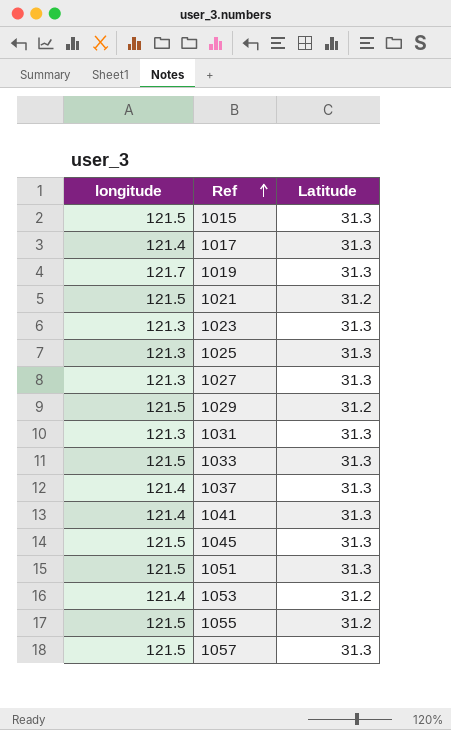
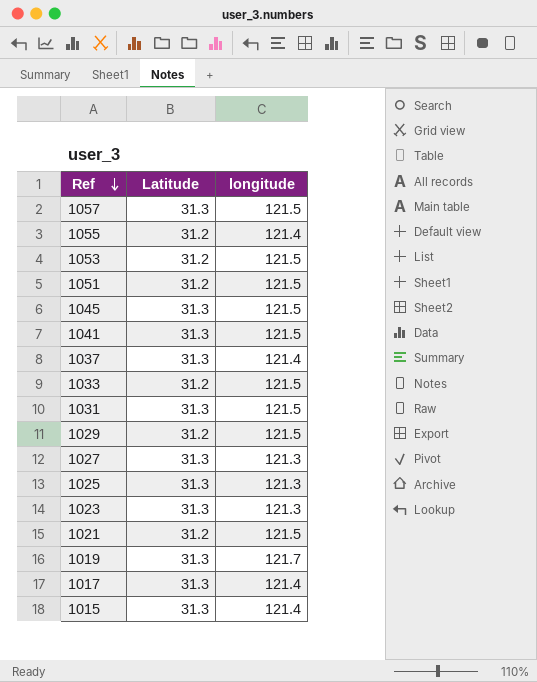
row order: Ref ascending -> Ref descending
column longitude | position: 1 -> 3
1055 | longitude: 121.5 -> 121.4
1053 | longitude: 121.4 -> 121.5
1051 | Latitude: 31.3 -> 31.2
1041 | longitude: 121.4 -> 121.5
1033 | Latitude: 31.3 -> 31.2
1031 | longitude: 121.3 -> 121.5
1015 | longitude: 121.5 -> 121.4

